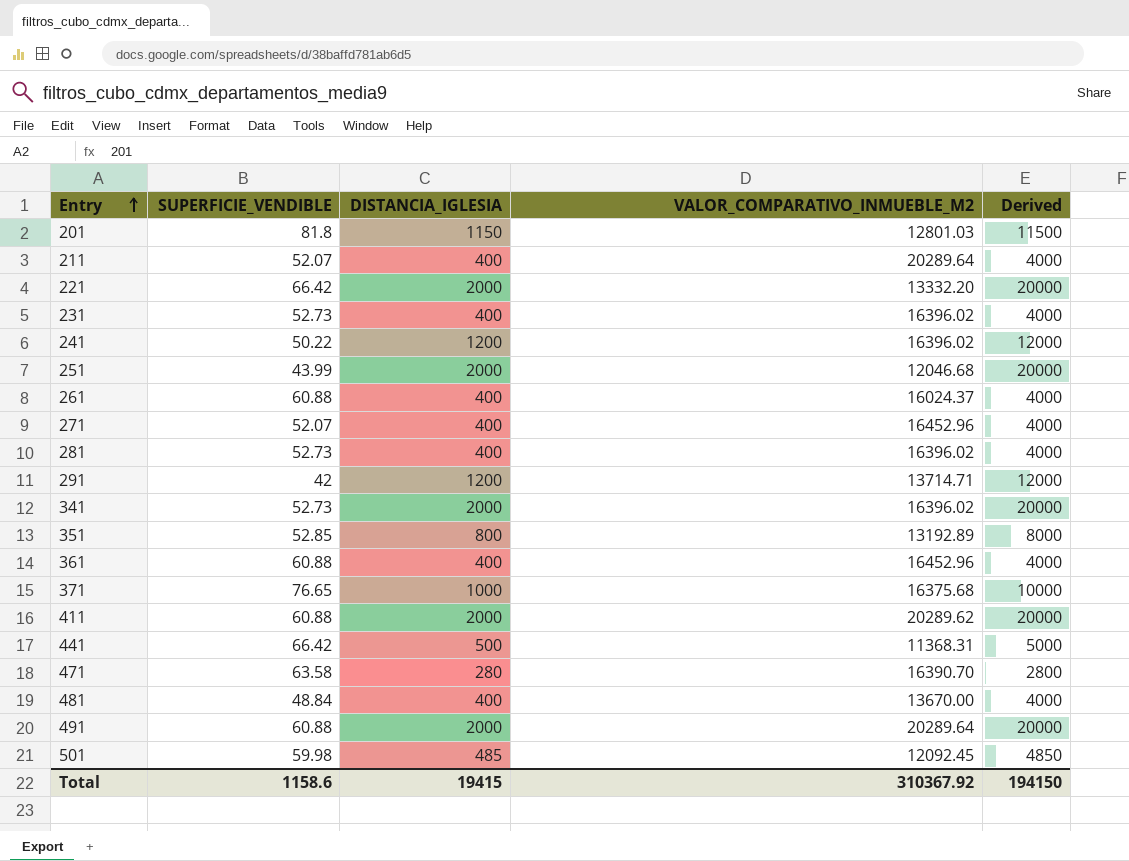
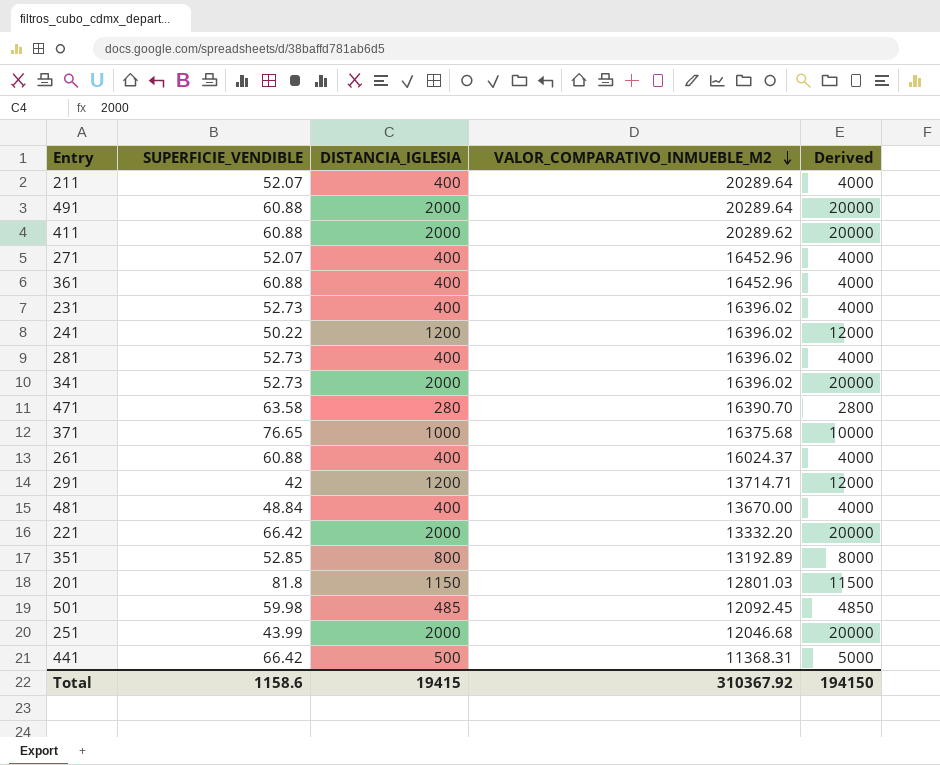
row order: Entry ascending -> VALOR_COMPARATIVO_INMUEBLE_M2 descending

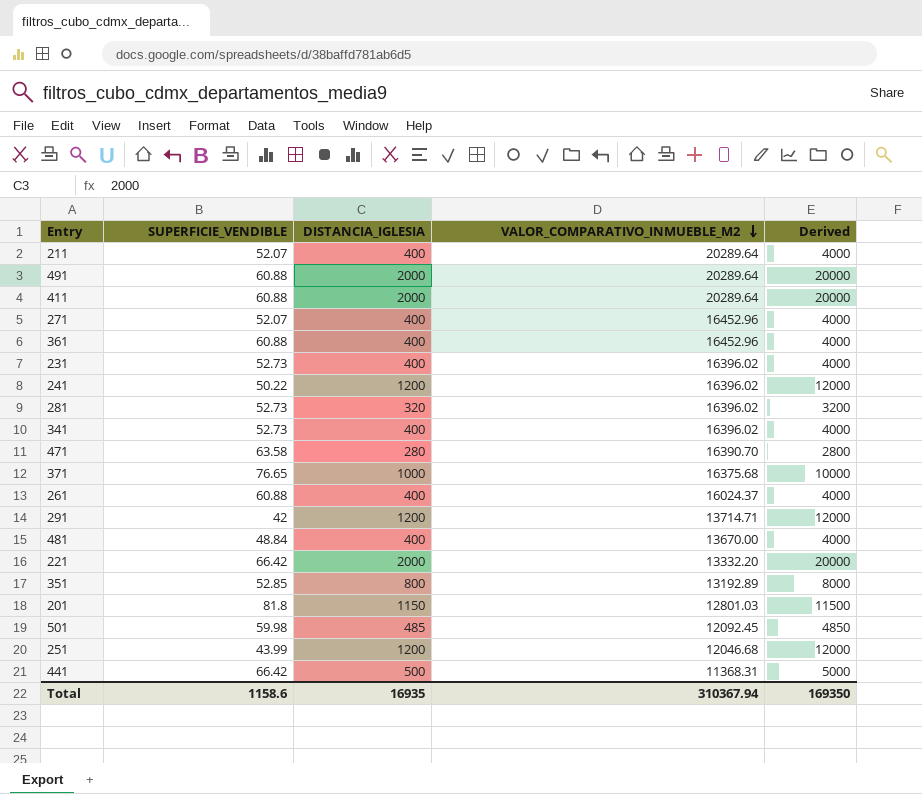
411 | VALOR_COMPARATIVO_INMUEBLE_M2: 20289.62 -> 20289.64
281 | DISTANCIA_IGLESIA: 400 -> 320
281 | Derived: 4000 -> 3200
341 | DISTANCIA_IGLESIA: 2000 -> 400
341 | Derived: 20000 -> 4000
251 | DISTANCIA_IGLESIA: 2000 -> 1200
251 | Derived: 20000 -> 12000
Total | DISTANCIA_IGLESIA: 19415 -> 16935
Total | VALOR_COMPARATIVO_INMUEBLE_M2: 310367.92 -> 310367.94
Total | Derived: 194150 -> 169350

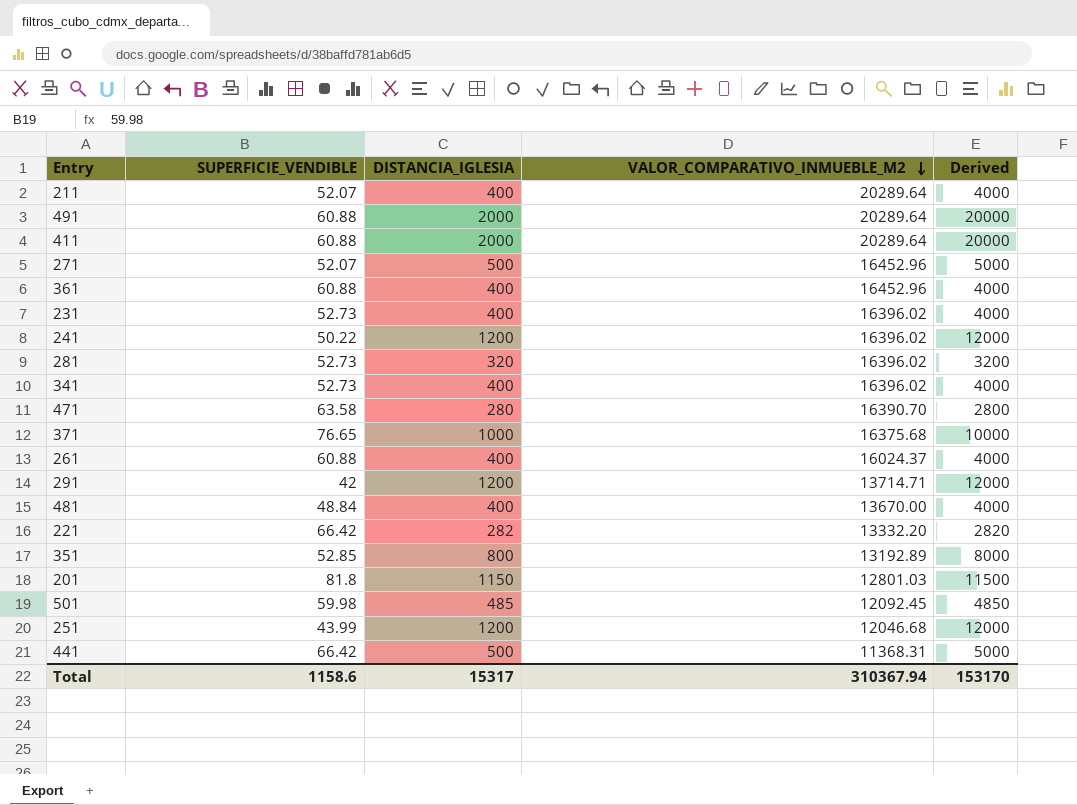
271 | DISTANCIA_IGLESIA: 400 -> 500
271 | Derived: 4000 -> 5000
221 | DISTANCIA_IGLESIA: 2000 -> 282
221 | Derived: 20000 -> 2820
Total | DISTANCIA_IGLESIA: 16935 -> 15317
Total | Derived: 169350 -> 153170

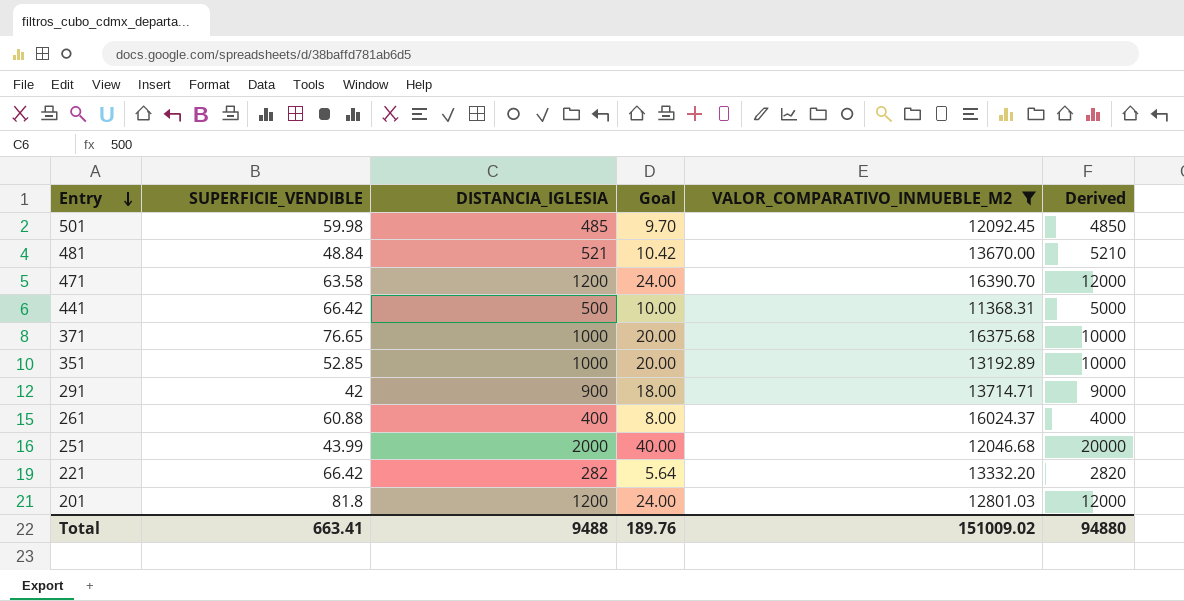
filter: none -> VALOR_COMPARATIVO_INMUEBLE_M2 <= 16390.70
row order: VALOR_COMPARATIVO_INMUEBLE_M2 descending -> Entry descending
column Goal | formula: none -> [DISTANCIA_IGLESIA] * 0.02
481 | DISTANCIA_IGLESIA: 400 -> 521
481 | Derived: 4000 -> 5210
471 | DISTANCIA_IGLESIA: 280 -> 1200
471 | Derived: 2800 -> 12000
351 | DISTANCIA_IGLESIA: 800 -> 1000
351 | Derived: 8000 -> 10000
291 | DISTANCIA_IGLESIA: 1200 -> 900
291 | Derived: 12000 -> 9000
251 | DISTANCIA_IGLESIA: 1200 -> 2000
251 | Derived: 12000 -> 20000
201 | DISTANCIA_IGLESIA: 1150 -> 1200
201 | Derived: 11500 -> 12000
Total | SUPERFICIE_VENDIBLE: 1158.6 -> 663.41
Total | DISTANCIA_IGLESIA: 15317 -> 9488
Total | VALOR_COMPARATIVO_INMUEBLE_M2: 310367.94 -> 151009.02
Total | Derived: 153170 -> 94880

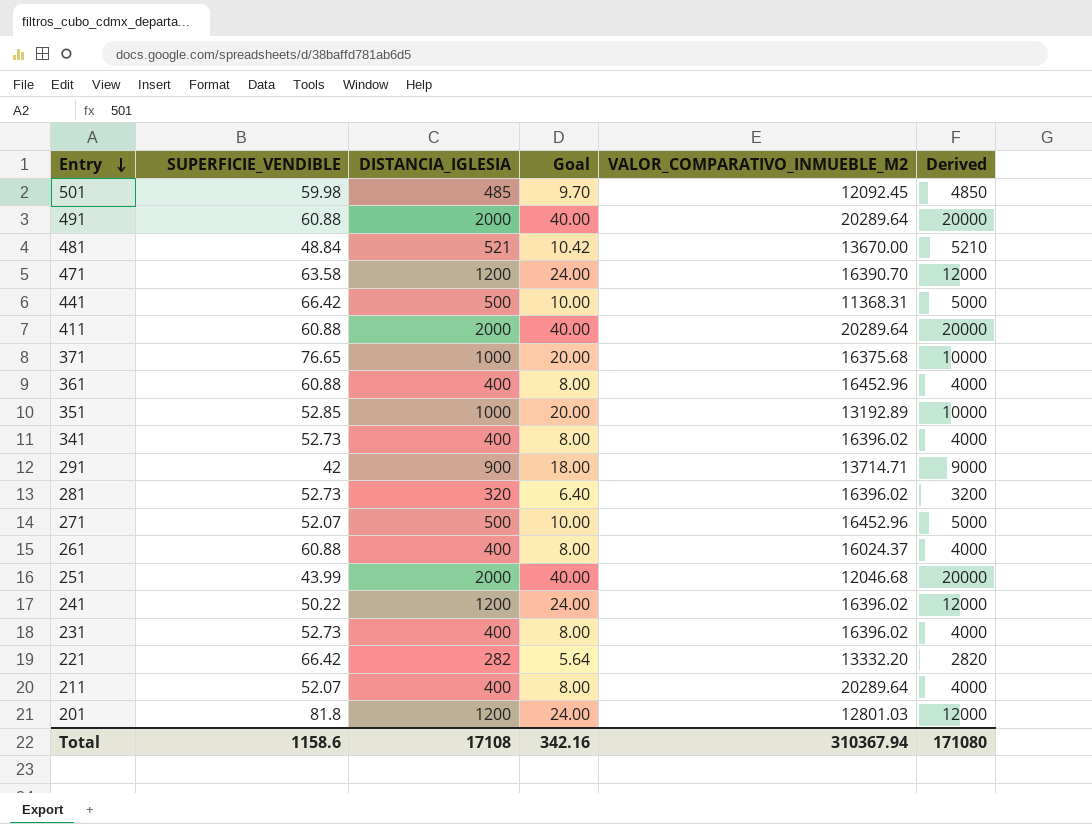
filter: VALOR_COMPARATIVO_INMUEBLE_M2 <= 16390.70 -> none
Total | SUPERFICIE_VENDIBLE: 663.41 -> 1158.6
Total | DISTANCIA_IGLESIA: 9488 -> 17108
Total | Goal: 189.76 -> 342.16
Total | VALOR_COMPARATIVO_INMUEBLE_M2: 151009.02 -> 310367.94
Total | Derived: 94880 -> 171080

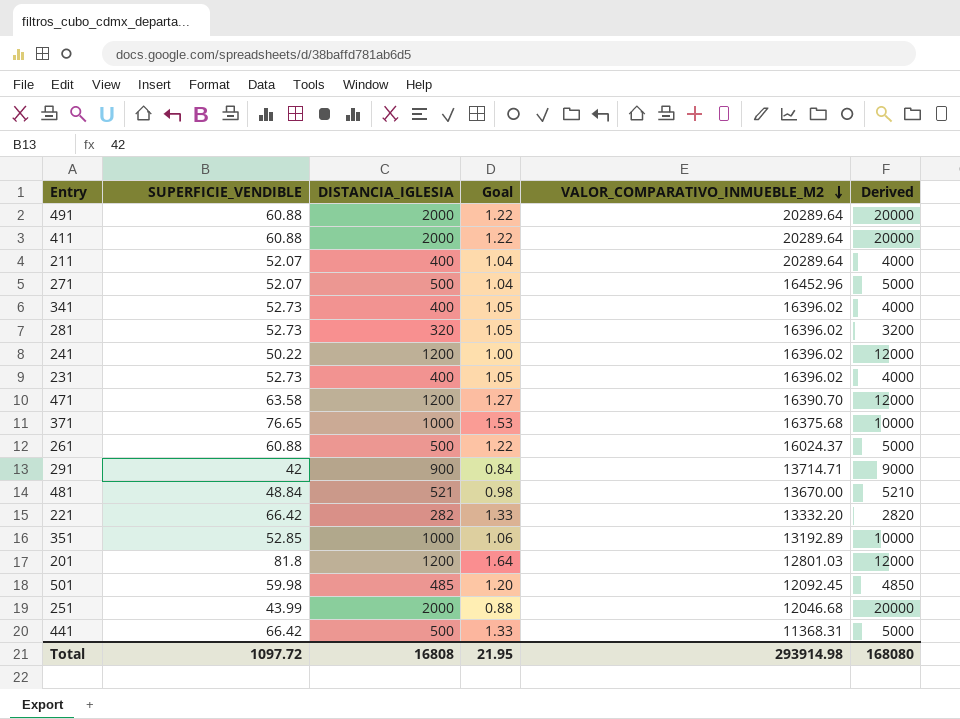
row order: Entry descending -> VALOR_COMPARATIVO_INMUEBLE_M2 descending
column Goal | formula: [DISTANCIA_IGLESIA] * 0.02 -> [SUPERFICIE_VENDIBLE] * 0.02
row 361: 60.88 | 400 | 8.00 | 16452.96 | 4000 -> none
261 | DISTANCIA_IGLESIA: 400 -> 500
261 | Derived: 4000 -> 5000
Total | SUPERFICIE_VENDIBLE: 1158.6 -> 1097.72
Total | DISTANCIA_IGLESIA: 17108 -> 16808
Total | Goal: 342.16 -> 21.95
Total | VALOR_COMPARATIVO_INMUEBLE_M2: 310367.94 -> 293914.98
Total | Derived: 171080 -> 168080

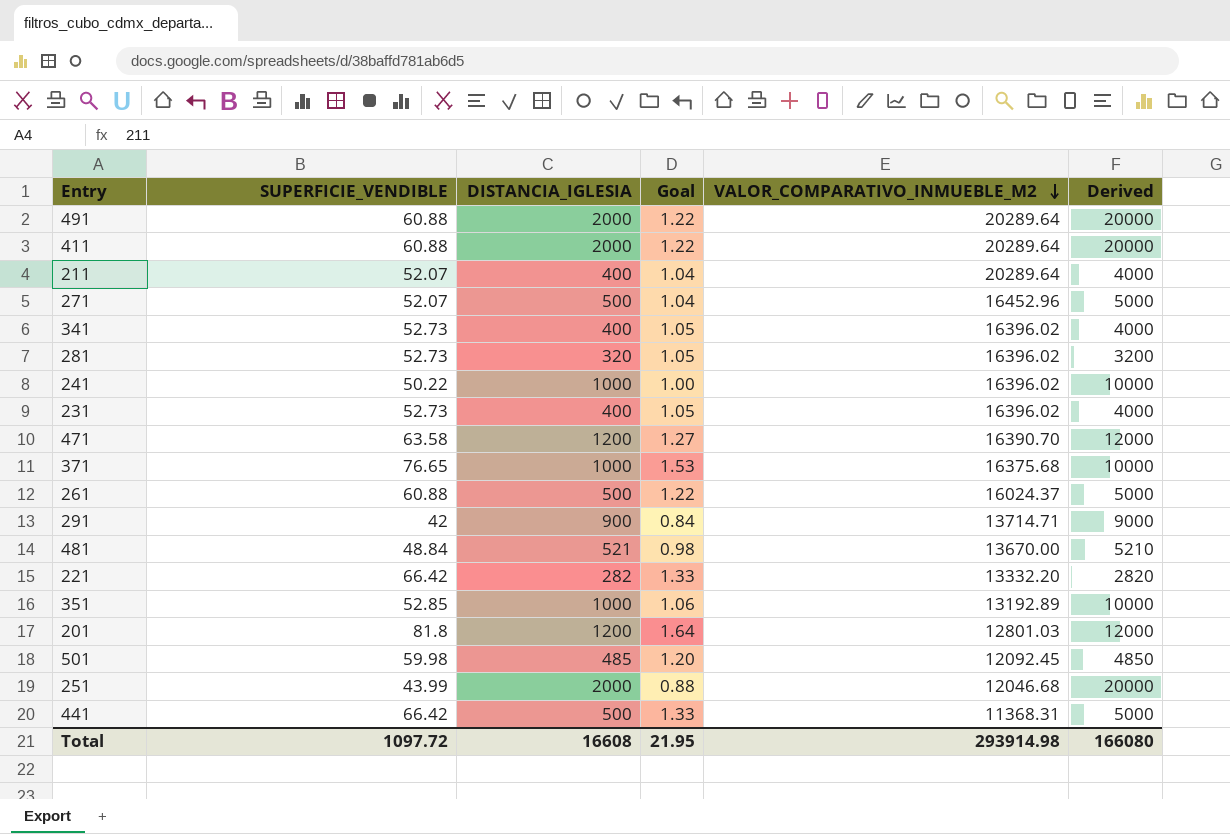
241 | DISTANCIA_IGLESIA: 1200 -> 1000
241 | Derived: 12000 -> 10000
Total | DISTANCIA_IGLESIA: 16808 -> 16608
Total | Derived: 168080 -> 166080

